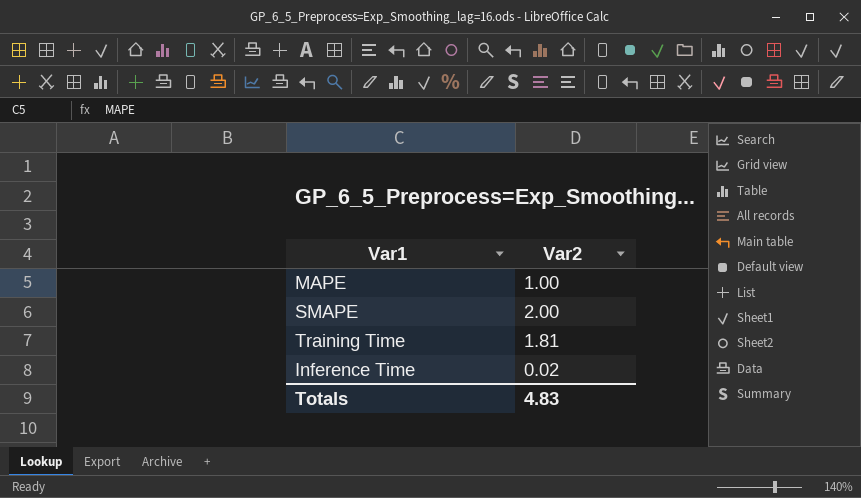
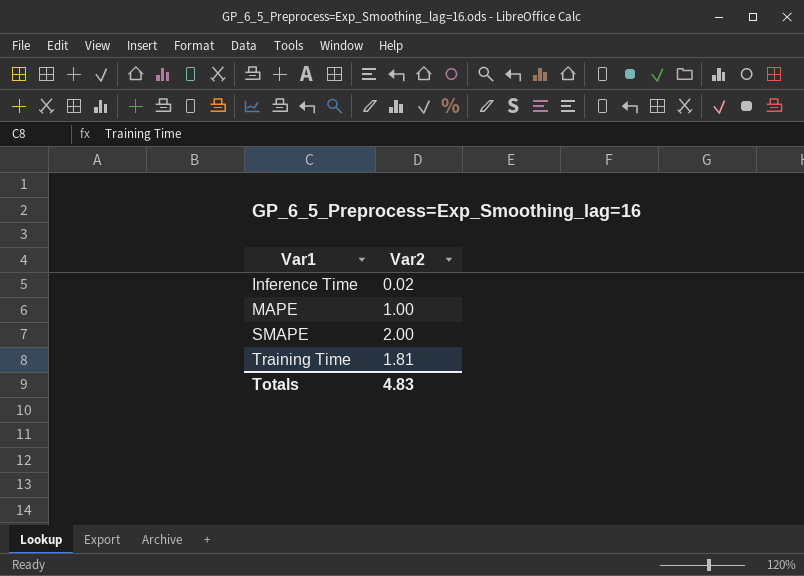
row order: none -> Var1 ascending

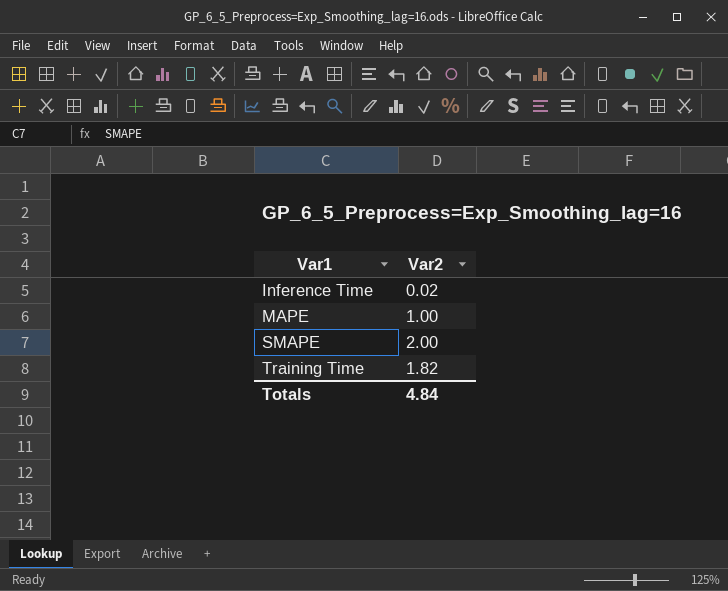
Training Time | Var2: 1.81 -> 1.82
Totals | Var2: 4.83 -> 4.84

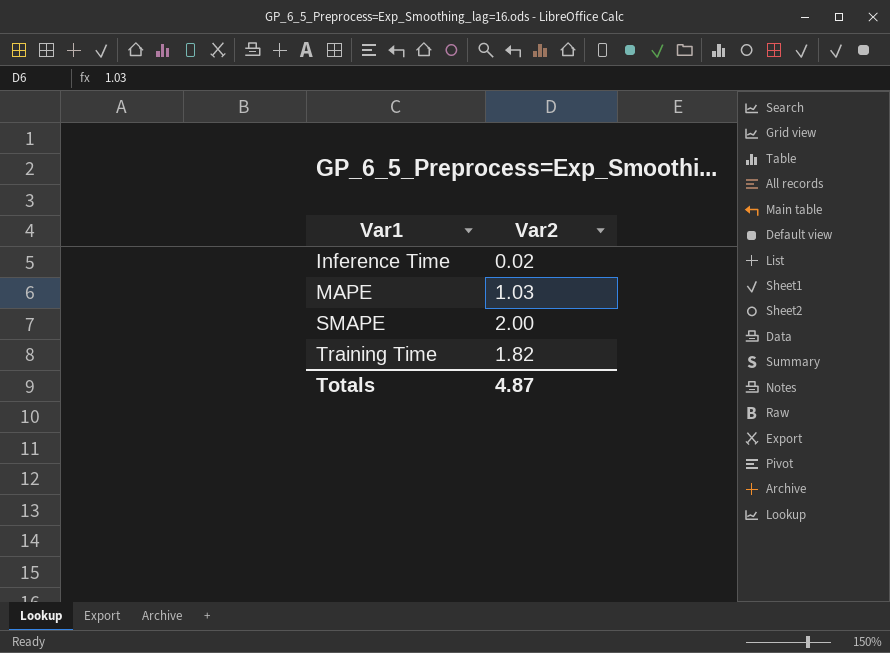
MAPE | Var2: 1.00 -> 1.03
Totals | Var2: 4.84 -> 4.87

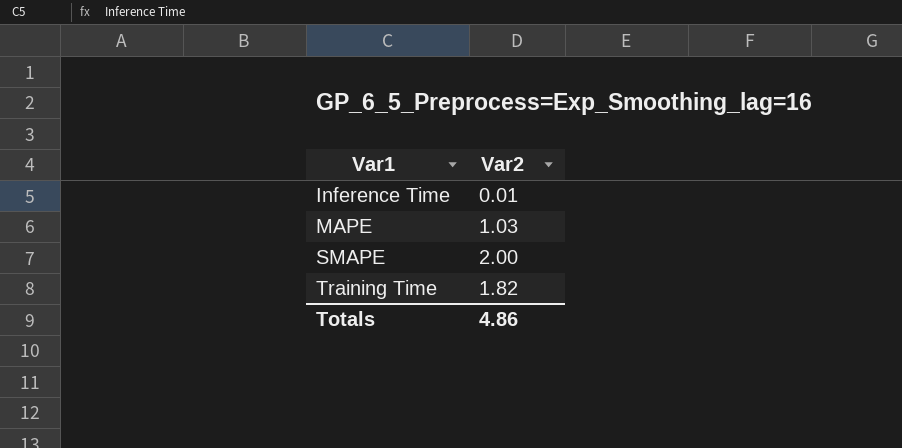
Inference Time | Var2: 0.02 -> 0.01
Totals | Var2: 4.87 -> 4.86

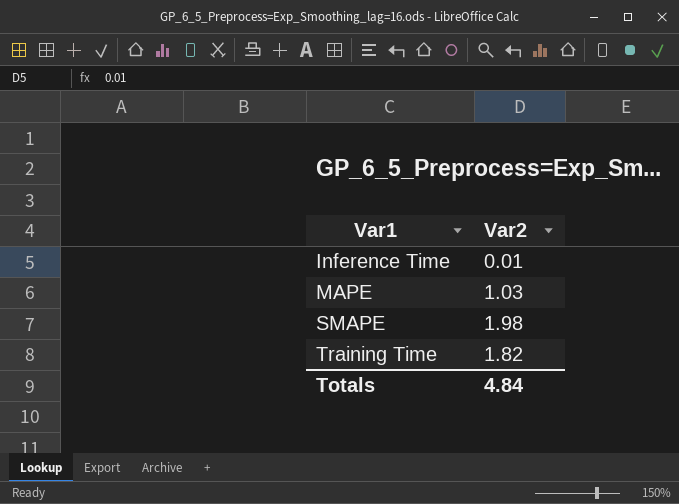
SMAPE | Var2: 2.00 -> 1.98
Totals | Var2: 4.86 -> 4.84

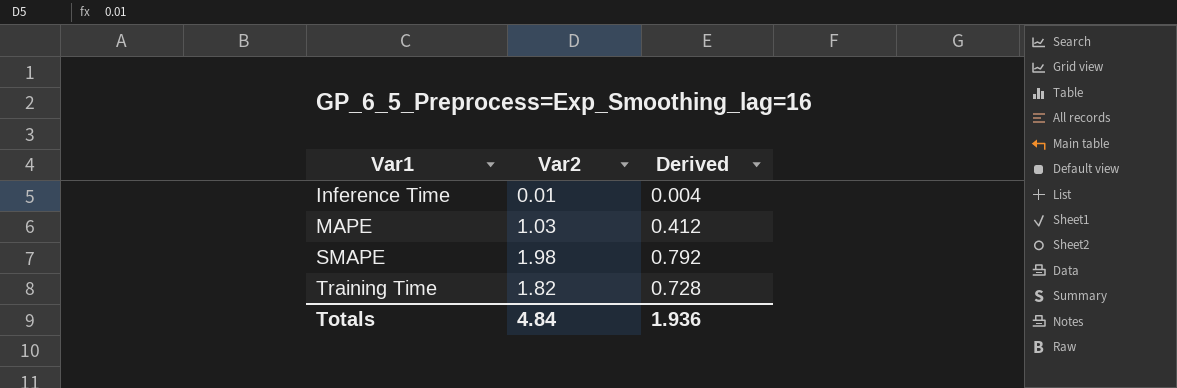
column Derived | formula: none -> [Var2] * 0.4

